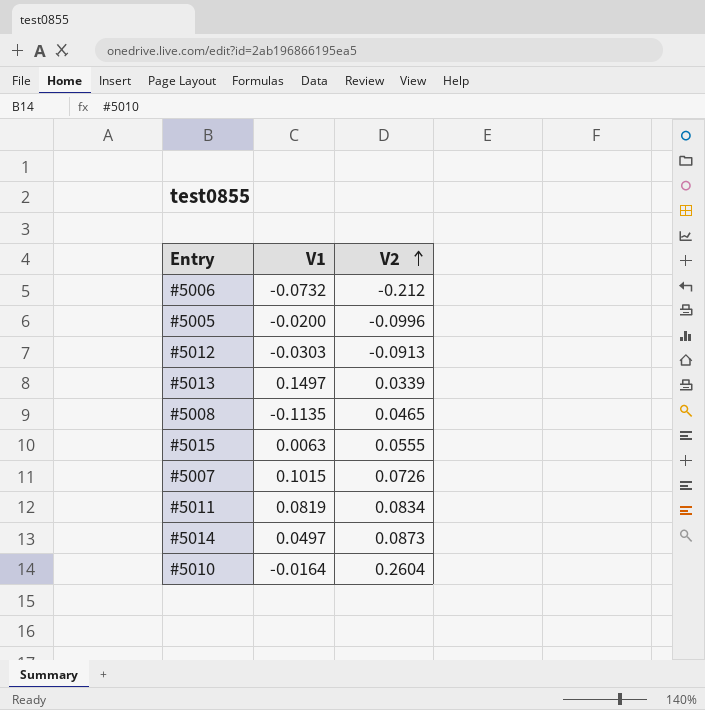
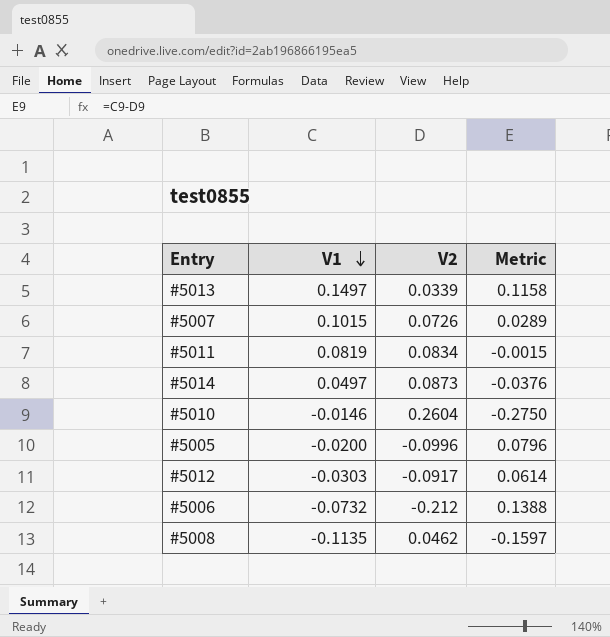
row order: V2 ascending -> V1 descending
column Metric | formula: none -> [V1] - [V2]
row #5015: 0.0063 | 0.0555 -> none
#5010 | V1: -0.0164 -> -0.0146
#5012 | V2: -0.0913 -> -0.0917
#5008 | V2: 0.0465 -> 0.0462

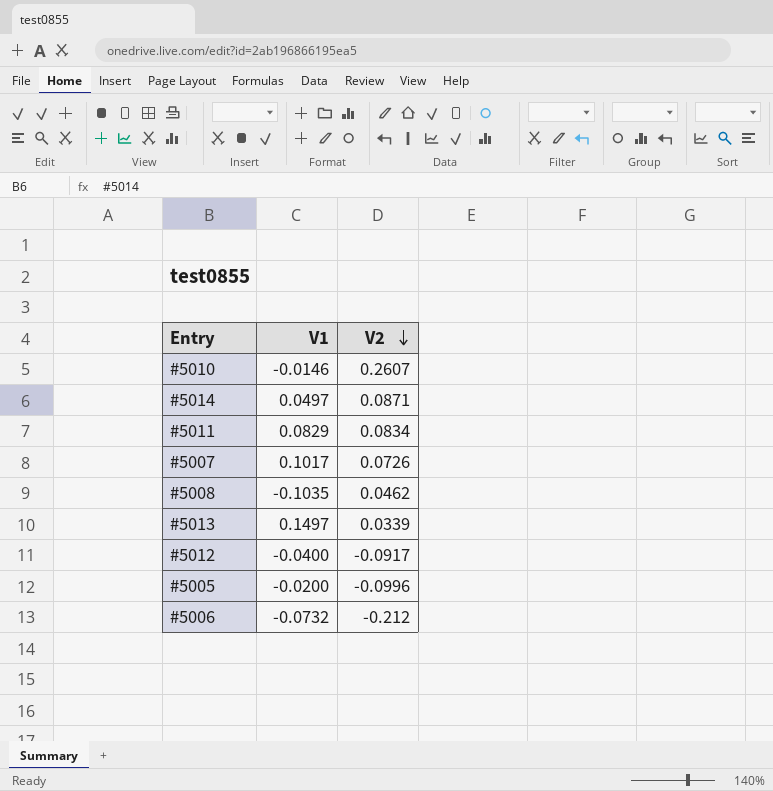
row order: V1 descending -> V2 descending
column Metric | formula: [V1] - [V2] -> none
#5010 | V2: 0.2604 -> 0.2607
#5014 | V2: 0.0873 -> 0.0871
#5011 | V1: 0.0819 -> 0.0829
#5007 | V1: 0.1015 -> 0.1017
#5008 | V1: -0.1135 -> -0.1035
#5012 | V1: -0.0303 -> -0.0400

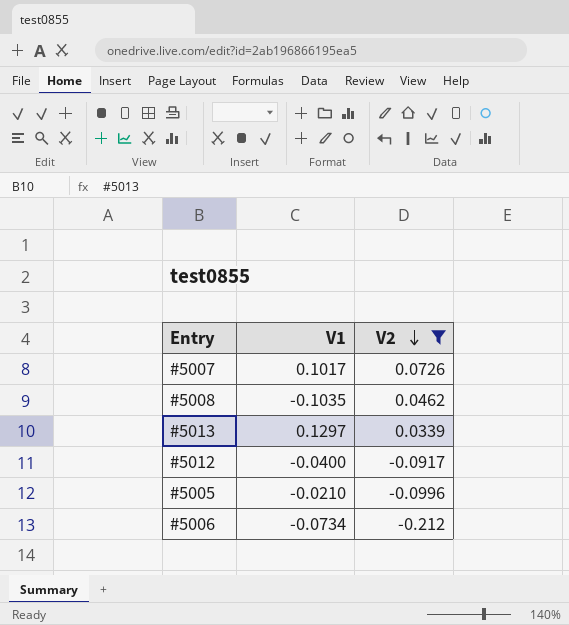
filter: none -> V2 <= 0.0726
#5013 | V1: 0.1497 -> 0.1297
#5005 | V1: -0.0200 -> -0.0210
#5006 | V1: -0.0732 -> -0.0734

